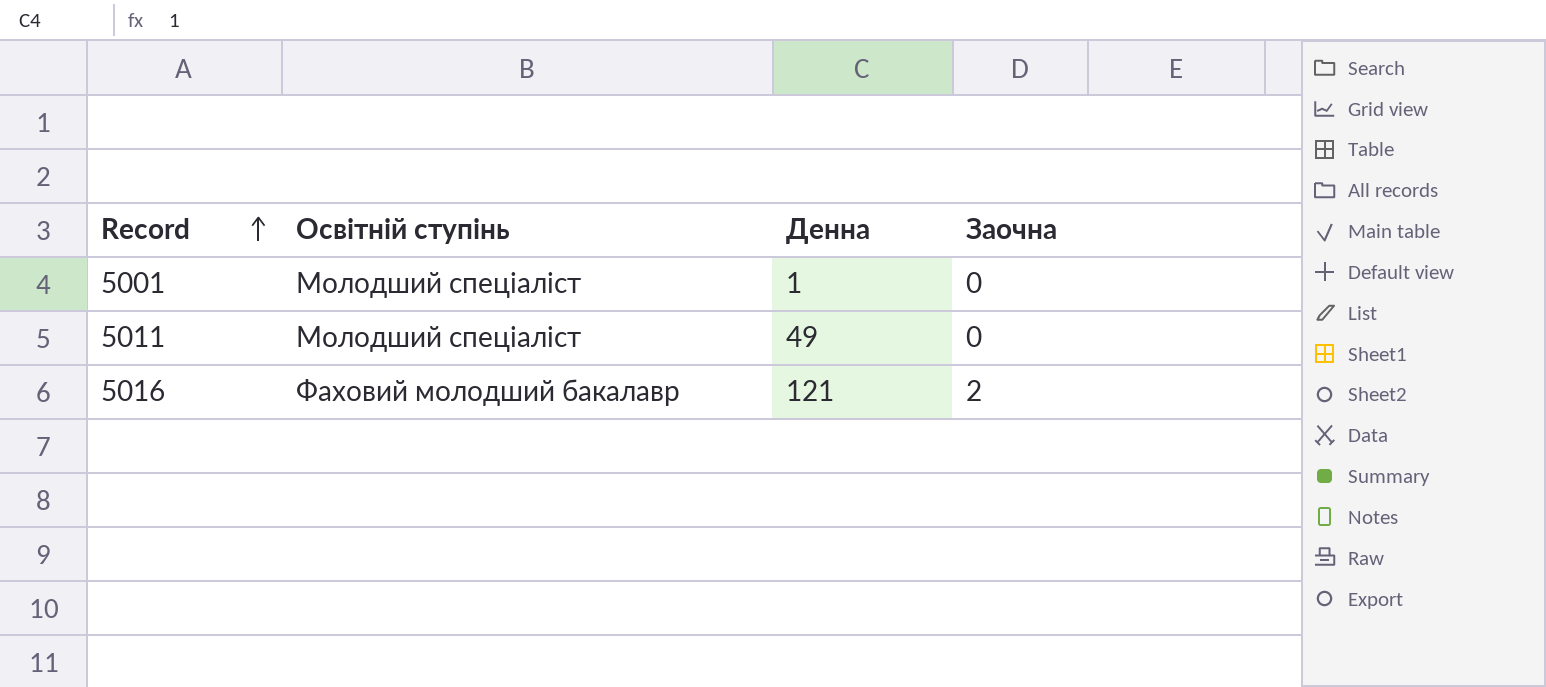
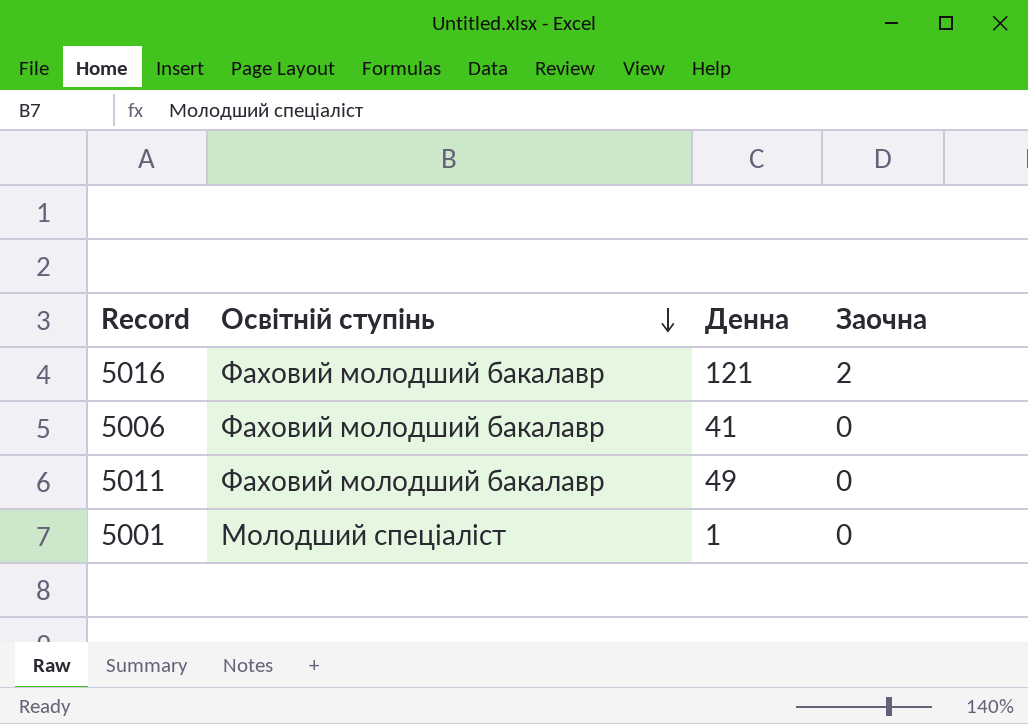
row order: Record ascending -> Освітній ступінь descending
row 5006: none -> Фаховий молодший бакалавр | 41 | 0
5011 | Освітній ступінь: Молодший спеціаліст -> Фаховий молодший бакалавр

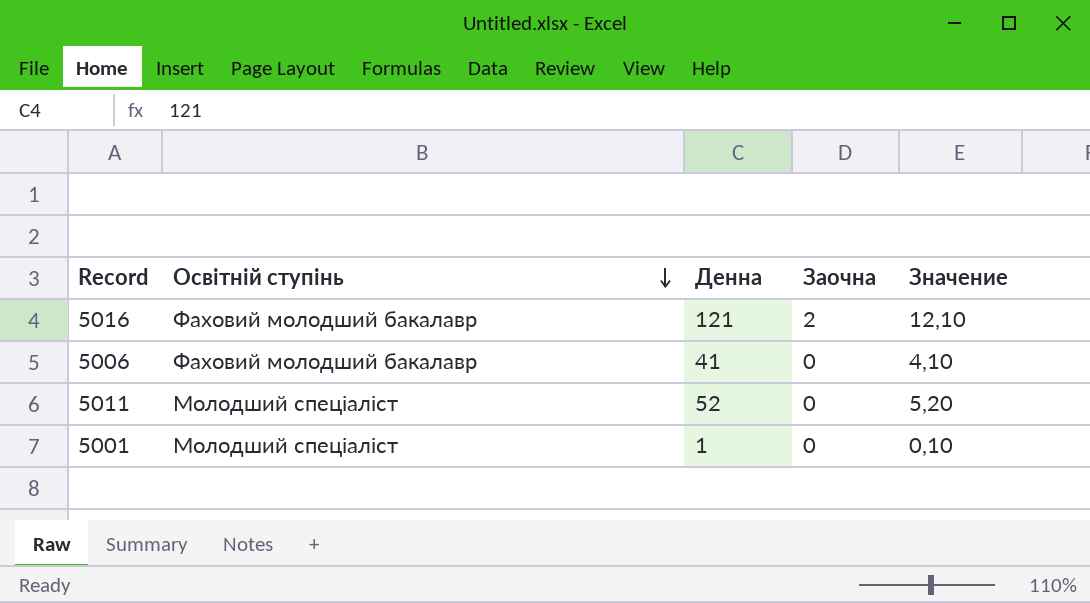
column Значение | formula: none -> [Денна] * 0,1
5011 | Освітній ступінь: Фаховий молодший бакалавр -> Молодший спеціаліст
5011 | Денна: 49 -> 52

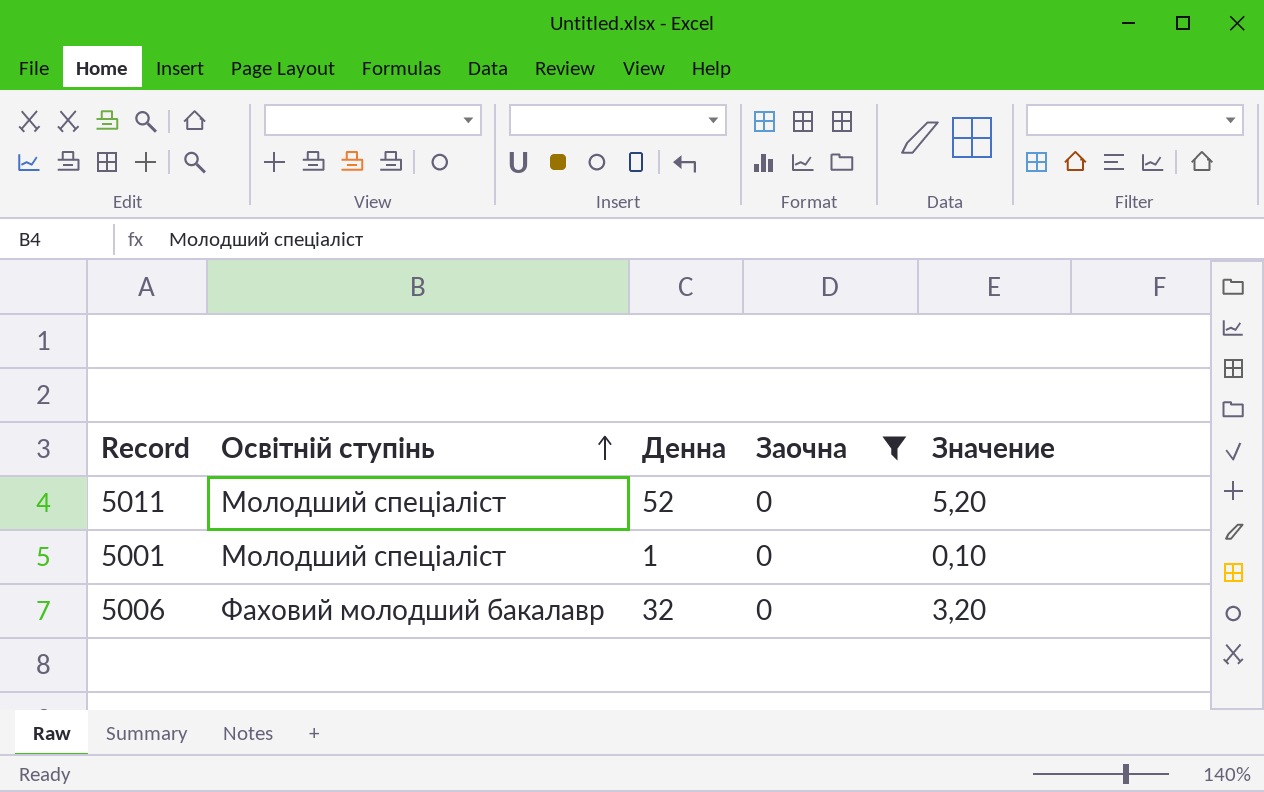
filter: none -> Заочна = 0
row order: Освітній ступінь descending -> Освітній ступінь ascending
5006 | Денна: 41 -> 32
5006 | Значение: 4,10 -> 3,20

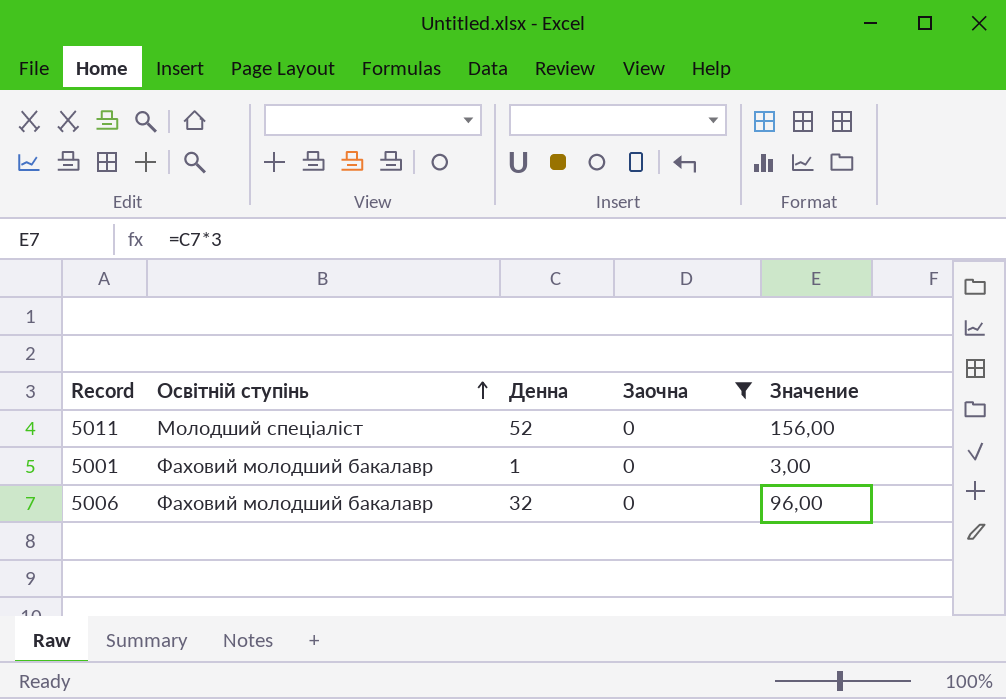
column Значение | formula: [Денна] * 0,1 -> [Денна] * 3
5001 | Освітній ступінь: Молодший спеціаліст -> Фаховий молодший бакалавр

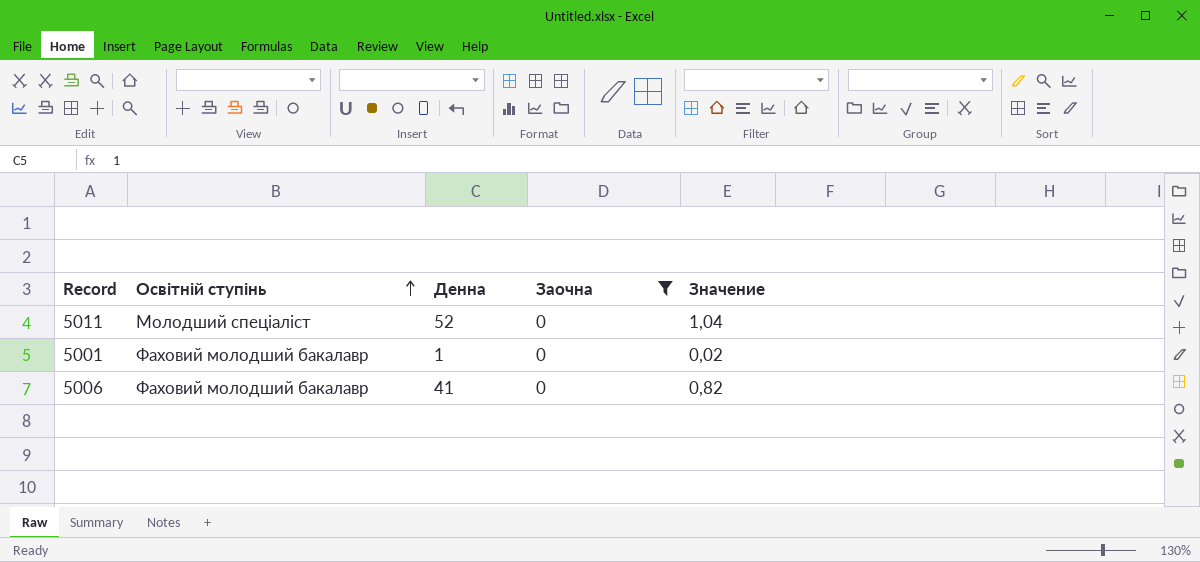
column Значение | formula: [Денна] * 3 -> [Денна] * 0,02
5006 | Денна: 32 -> 41

